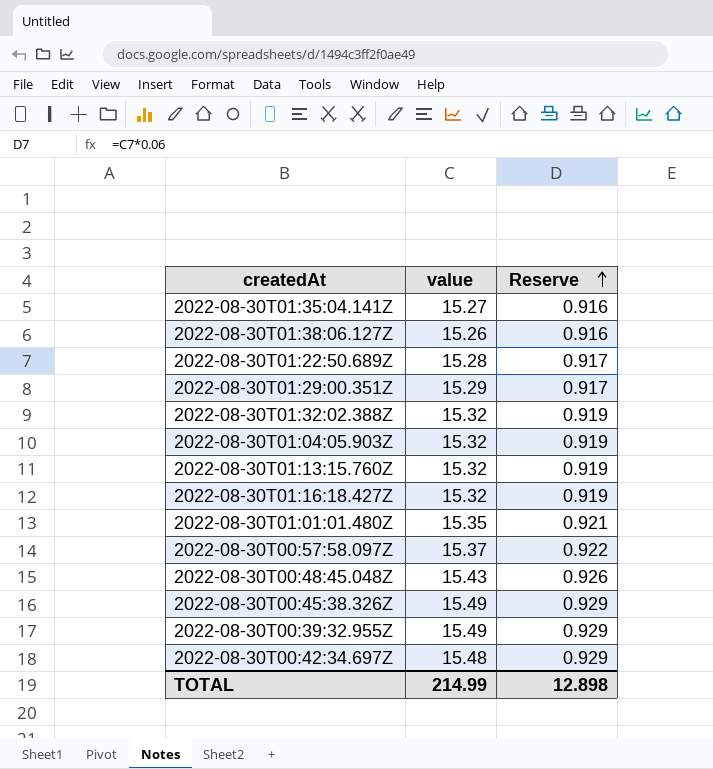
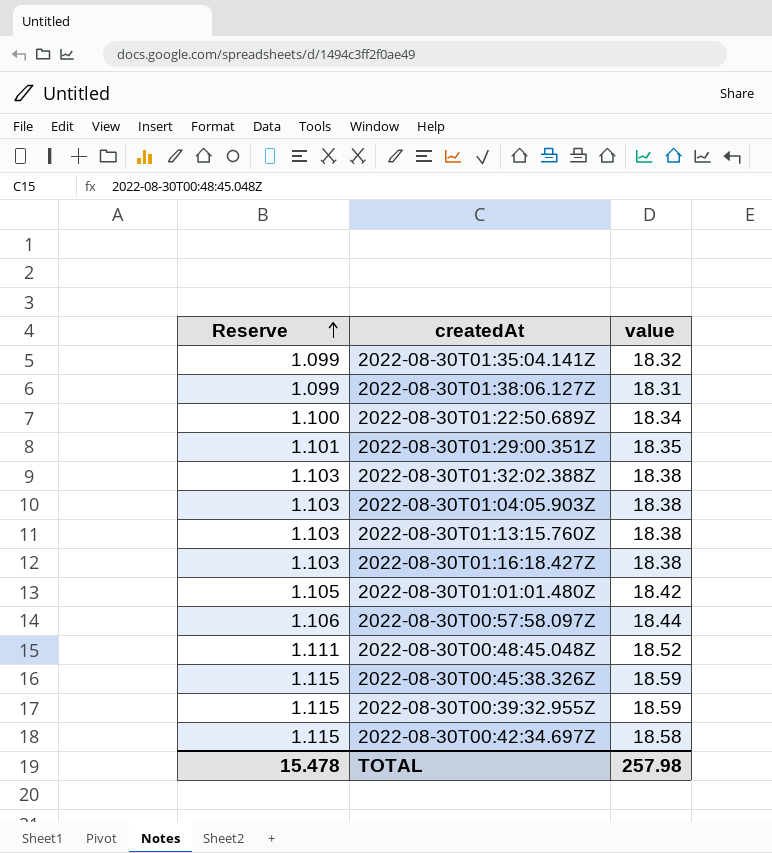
column Reserve | position: 3 -> 1
2022-08-30T01:35:04.141Z | Reserve: 0.916 -> 1.099
2022-08-30T01:35:04.141Z | value: 15.27 -> 18.32
2022-08-30T01:38:06.127Z | Reserve: 0.916 -> 1.099
2022-08-30T01:38:06.127Z | value: 15.26 -> 18.31
2022-08-30T01:22:50.689Z | Reserve: 0.917 -> 1.100
2022-08-30T01:22:50.689Z | value: 15.28 -> 18.34
2022-08-30T01:29:00.351Z | Reserve: 0.917 -> 1.101
2022-08-30T01:29:00.351Z | value: 15.29 -> 18.35
2022-08-30T01:32:02.388Z | Reserve: 0.919 -> 1.103
2022-08-30T01:32:02.388Z | value: 15.32 -> 18.38
2022-08-30T01:04:05.903Z | Reserve: 0.919 -> 1.103
2022-08-30T01:04:05.903Z | value: 15.32 -> 18.38
2022-08-30T01:13:15.760Z | Reserve: 0.919 -> 1.103
2022-08-30T01:13:15.760Z | value: 15.32 -> 18.38
2022-08-30T01:16:18.427Z | Reserve: 0.919 -> 1.103
2022-08-30T01:16:18.427Z | value: 15.32 -> 18.38
2022-08-30T01:01:01.480Z | Reserve: 0.921 -> 1.105
2022-08-30T01:01:01.480Z | value: 15.35 -> 18.42
2022-08-30T00:57:58.097Z | Reserve: 0.922 -> 1.106
2022-08-30T00:57:58.097Z | value: 15.37 -> 18.44
2022-08-30T00:48:45.048Z | Reserve: 0.926 -> 1.111
2022-08-30T00:48:45.048Z | value: 15.43 -> 18.52
2022-08-30T00:45:38.326Z | Reserve: 0.929 -> 1.115
2022-08-30T00:45:38.326Z | value: 15.49 -> 18.59
2022-08-30T00:39:32.955Z | Reserve: 0.929 -> 1.115
2022-08-30T00:39:32.955Z | value: 15.49 -> 18.59
2022-08-30T00:42:34.697Z | Reserve: 0.929 -> 1.115
2022-08-30T00:42:34.697Z | value: 15.48 -> 18.58
TOTAL | Reserve: 12.898 -> 15.478
TOTAL | value: 214.99 -> 257.98

